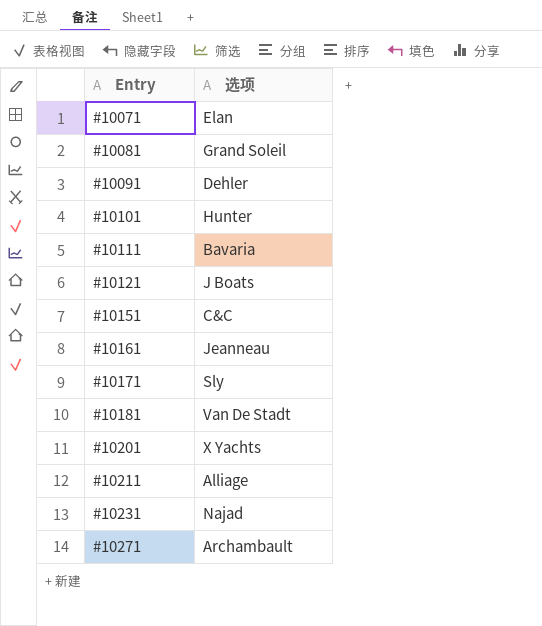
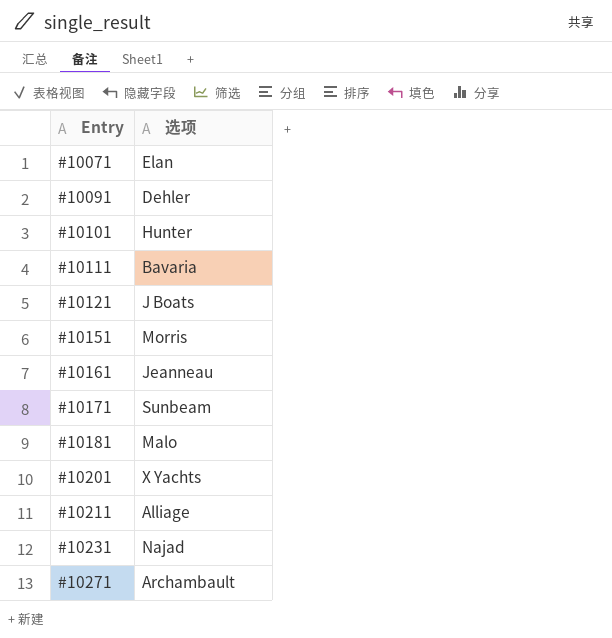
row #10081: Grand Soleil -> none
#10151 | 选项: C&C -> Morris
#10171 | 选项: Sly -> Sunbeam
#10181 | 选项: Van De Stadt -> Malo

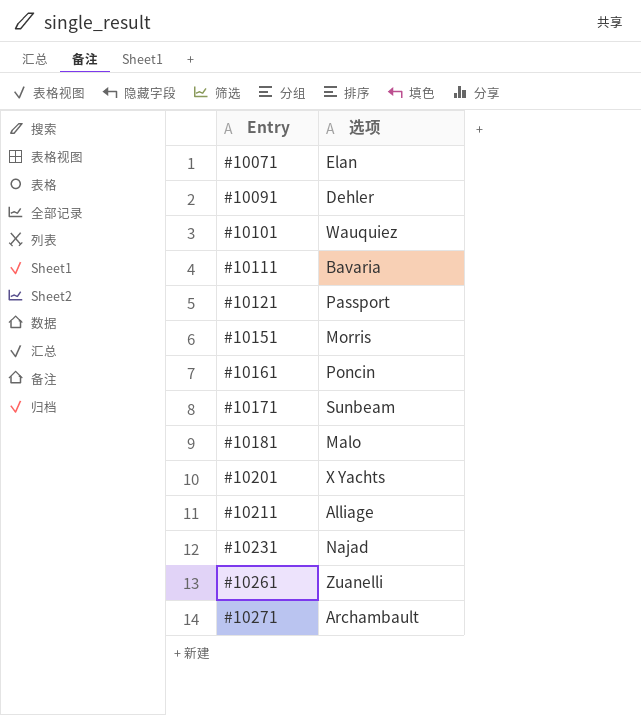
#10101 | 选项: Hunter -> Wauquiez
#10121 | 选项: J Boats -> Passport
#10161 | 选项: Jeanneau -> Poncin
row #10261: none -> Zuanelli

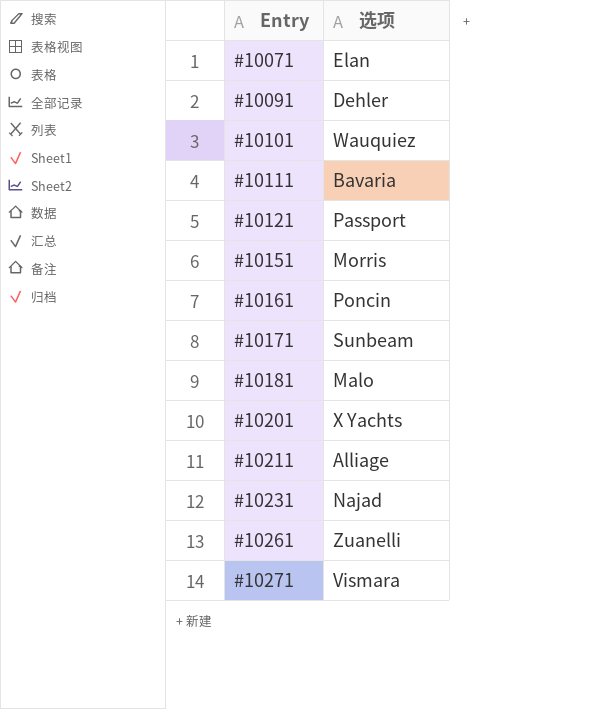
#10271 | 选项: Archambault -> Vismara

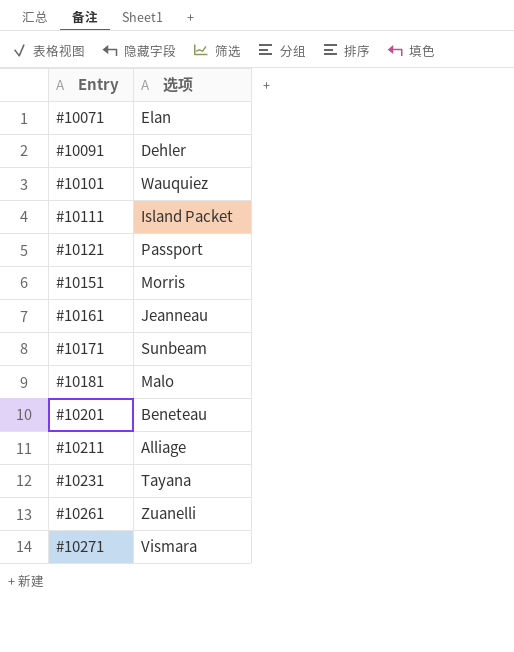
#10111 | 选项: Bavaria -> Island Packet
#10161 | 选项: Poncin -> Jeanneau
#10201 | 选项: X Yachts -> Beneteau
#10231 | 选项: Najad -> Tayana

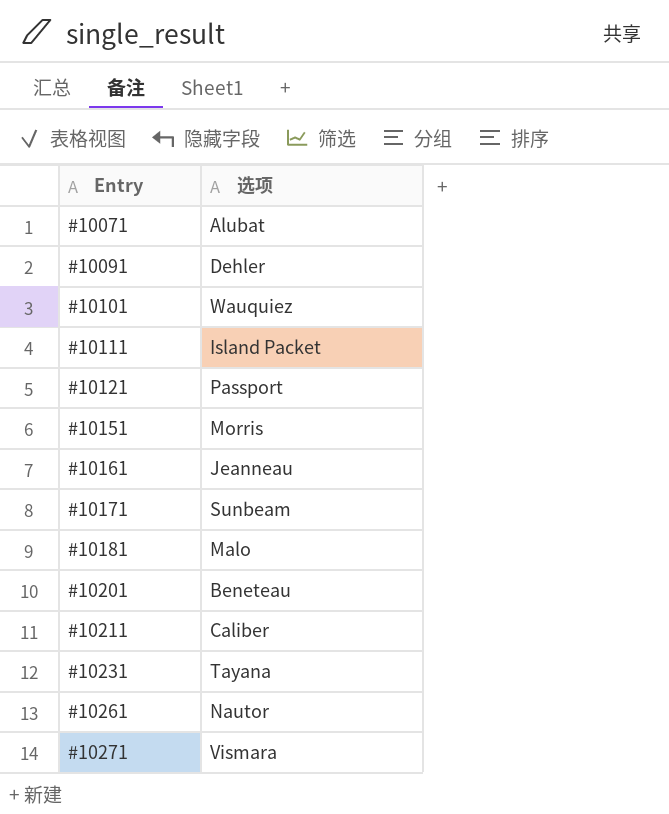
#10071 | 选项: Elan -> Alubat
#10211 | 选项: Alliage -> Caliber
#10261 | 选项: Zuanelli -> Nautor

